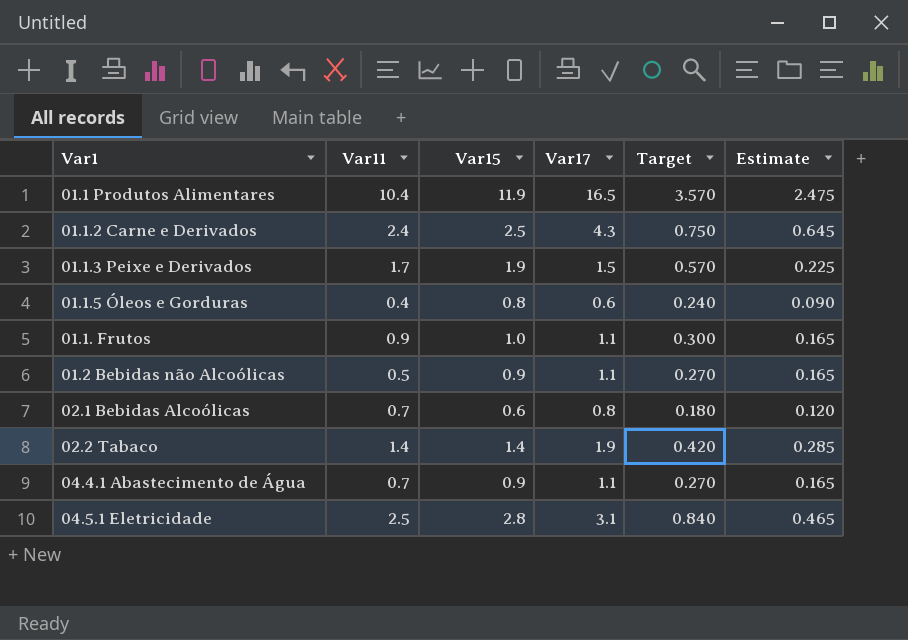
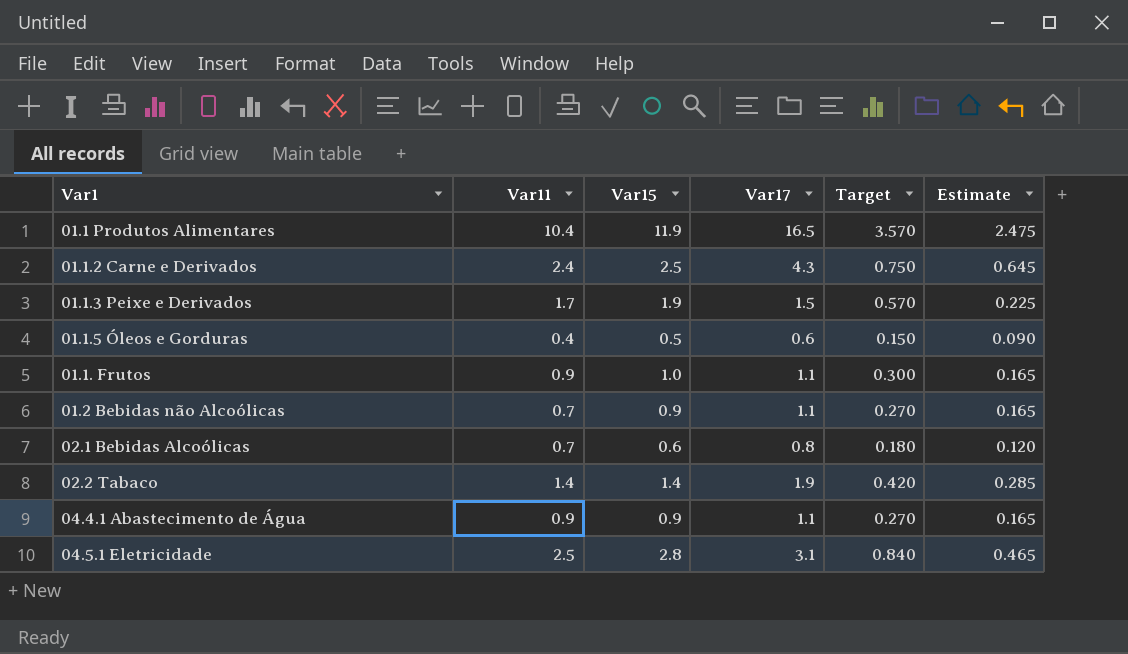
01.1.5 Óleos e Gorduras | Var15: 0.8 -> 0.5
01.1.5 Óleos e Gorduras | Target: 0.240 -> 0.150
01.2 Bebidas não Alcoólicas | Var11: 0.5 -> 0.7
04.4.1 Abastecimento de Água | Var11: 0.7 -> 0.9

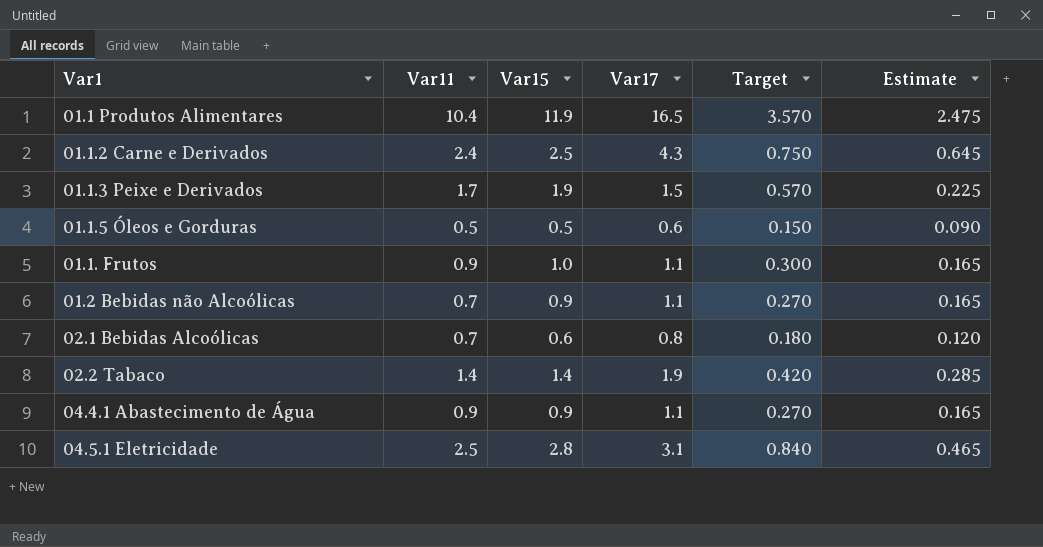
01.1.5 Óleos e Gorduras | Var11: 0.4 -> 0.5

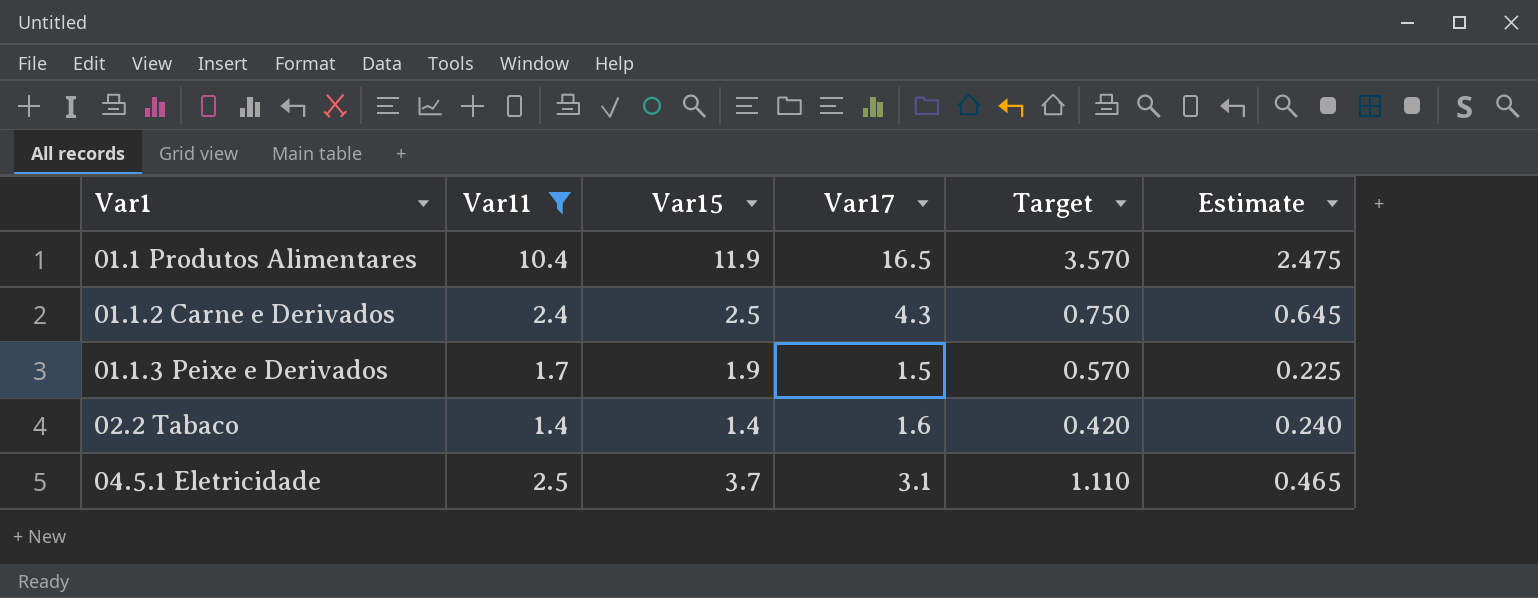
filter: none -> Var11 >= 1.4
02.2 Tabaco | Var17: 1.9 -> 1.6
02.2 Tabaco | Estimate: 0.285 -> 0.240
04.5.1 Eletricidade | Var15: 2.8 -> 3.7
04.5.1 Eletricidade | Target: 0.840 -> 1.110

